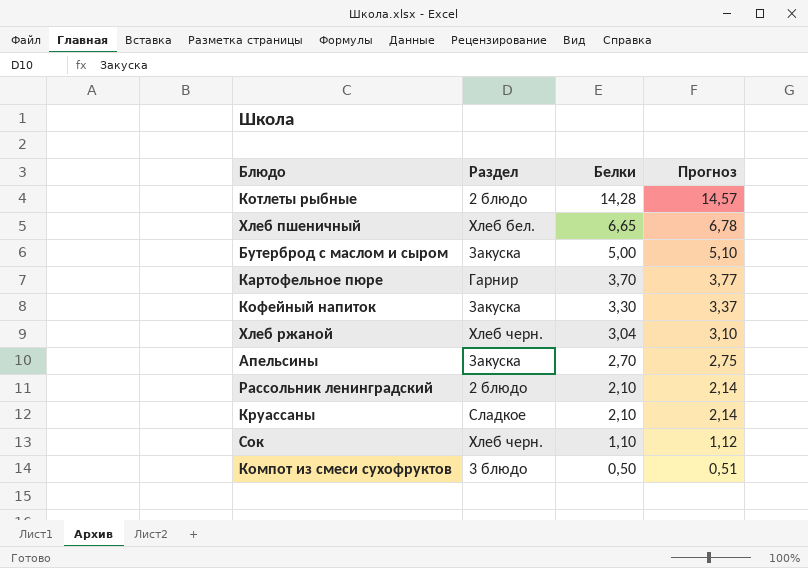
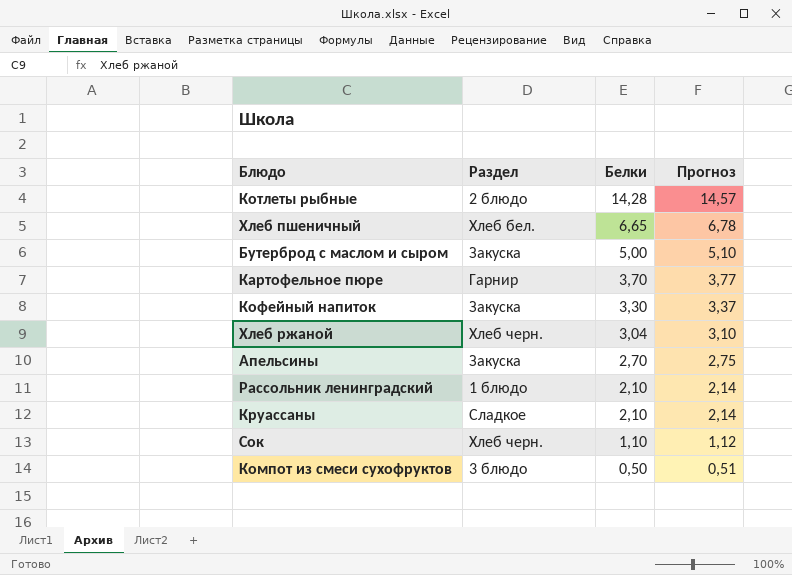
Рассольник ленинградский | Раздел: 2 блюдо -> 1 блюдо

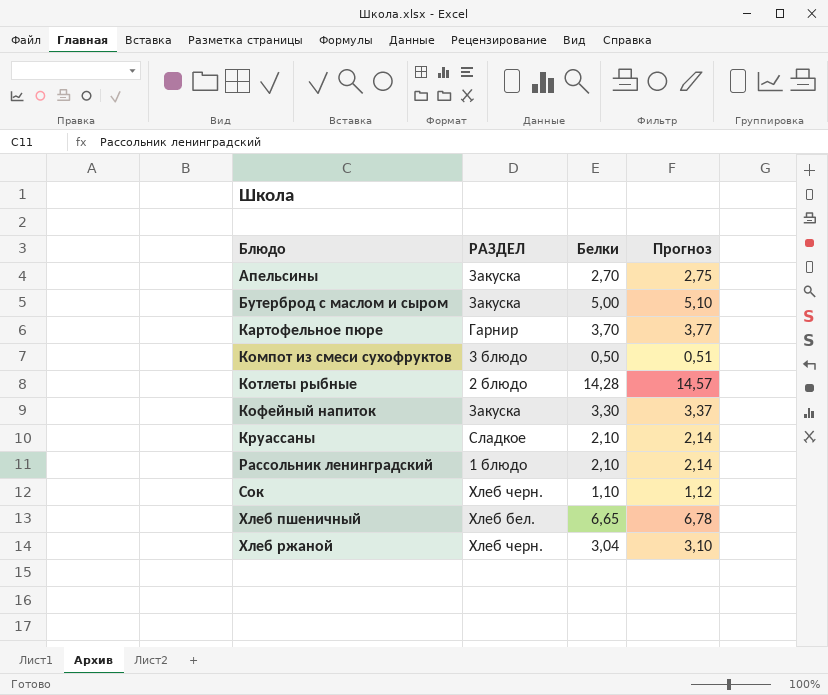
row order: Белки descending -> Блюдо ascending
column name: Раздел -> РАЗДЕЛ

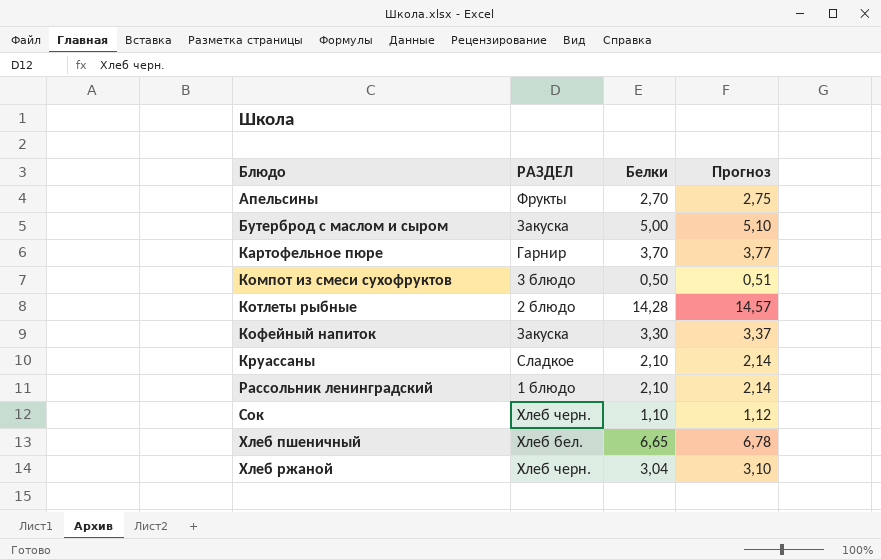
Апельсины | РАЗДЕЛ: Закуска -> Фрукты

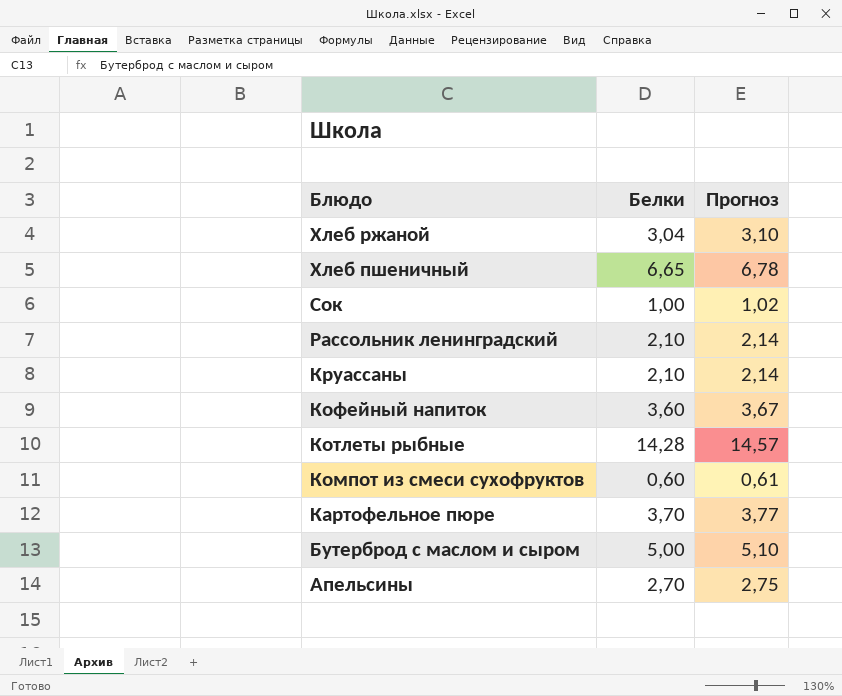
row order: Блюдо ascending -> Блюдо descending
column РАЗДЕЛ | position: 2 -> none
Сок | Белки: 1,10 -> 1,00
Сок | Прогноз: 1,12 -> 1,02
Кофейный напиток | Белки: 3,30 -> 3,60
Кофейный напиток | Прогноз: 3,37 -> 3,67
Компот из смеси сухофруктов | Белки: 0,50 -> 0,60
Компот из смеси сухофруктов | Прогноз: 0,51 -> 0,61

